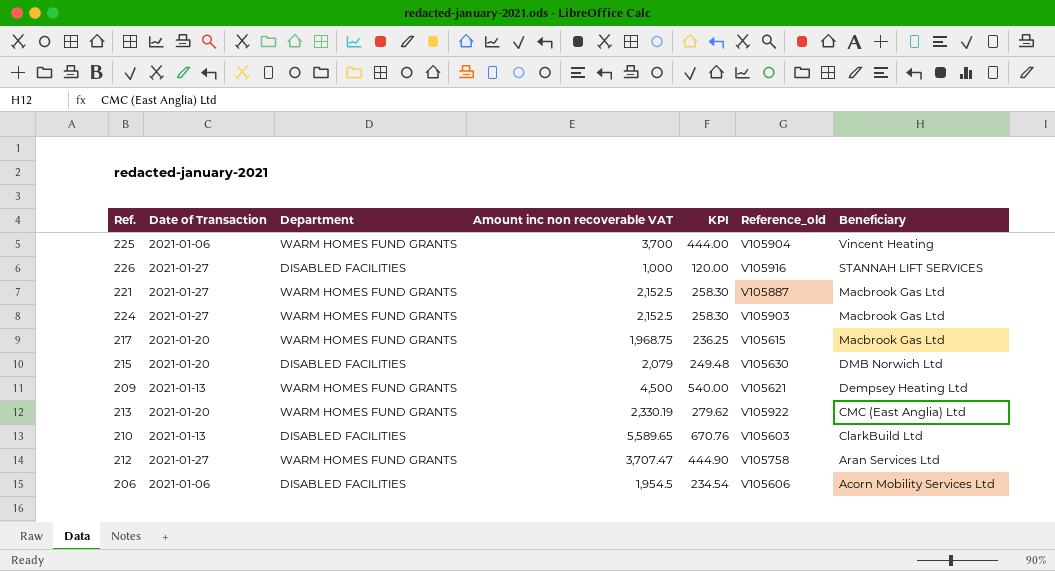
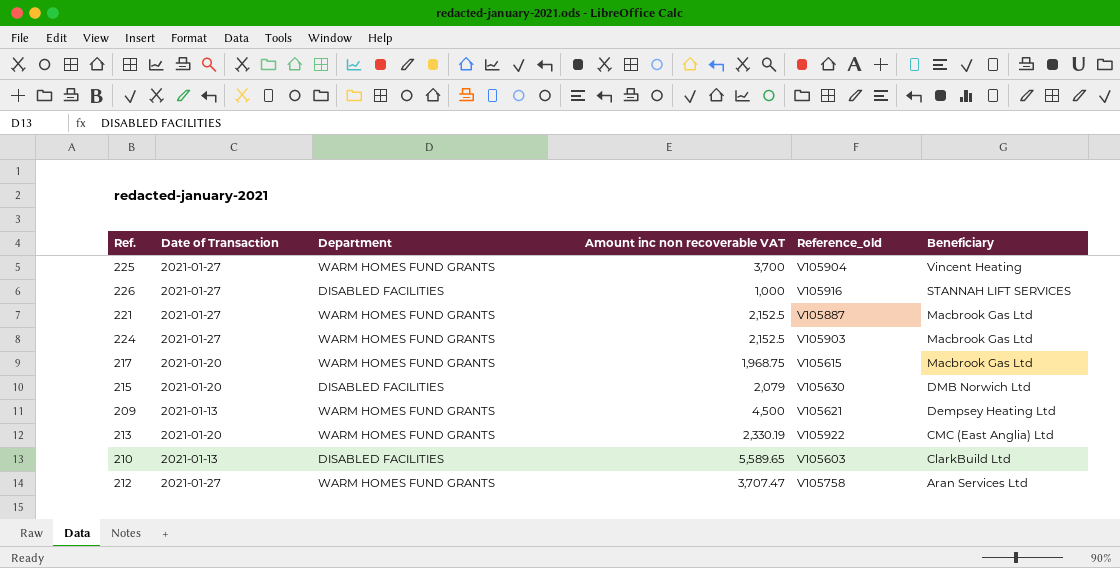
column KPI | formula: [Amount inc non recoverable VAT] * 0.12 -> none
row 206: 2021-01-06 | DISABLED FACILITIES | 1,954.5 | 234.54 | V105606 | Acorn Mobility Services Ltd -> none
225 | Date of Transaction: 2021-01-06 -> 2021-01-27

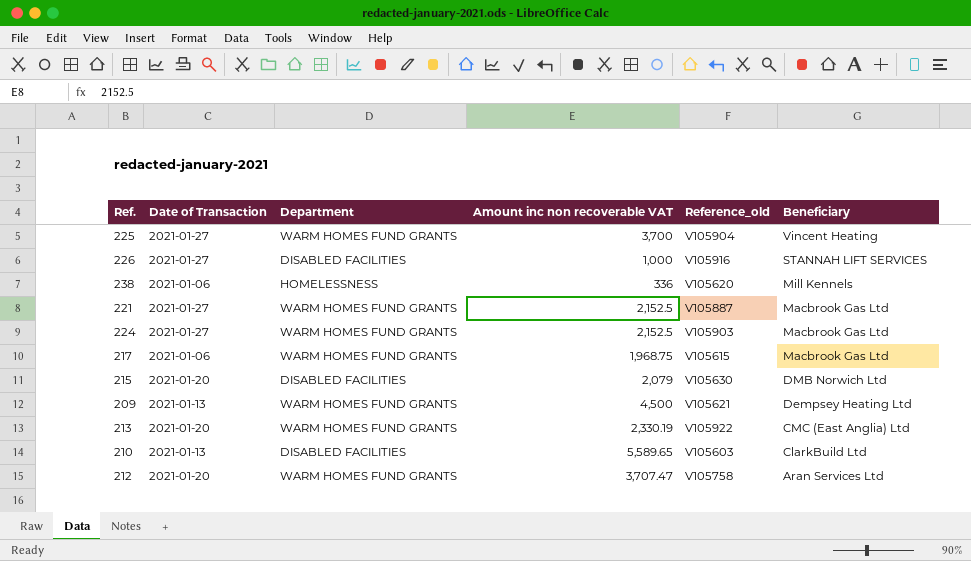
row 238: none -> 2021-01-06 | HOMELESSNESS | 336 | V105620 | Mill Kennels
217 | Date of Transaction: 2021-01-20 -> 2021-01-06
212 | Date of Transaction: 2021-01-27 -> 2021-01-20

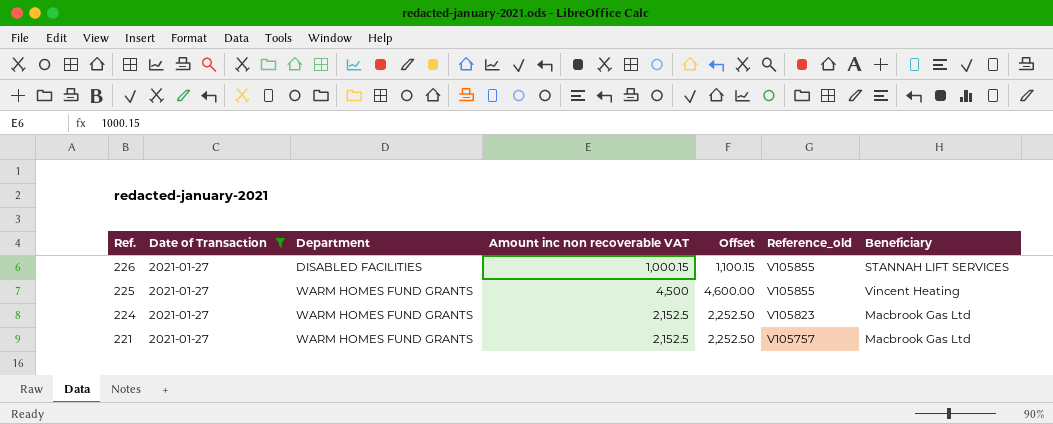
filter: none -> Date of Transaction = 2021-01-27
row order: Beneficiary descending -> Ref. descending
column Offset | formula: none -> [Amount inc non recoverable VAT] + 100
226 | Amount inc non recoverable VAT: 1,000 -> 1,000.15
226 | Reference_old: V105916 -> V105855
225 | Amount inc non recoverable VAT: 3,700 -> 4,500
225 | Reference_old: V105904 -> V105855
224 | Reference_old: V105903 -> V105823
221 | Reference_old: V105887 -> V105757

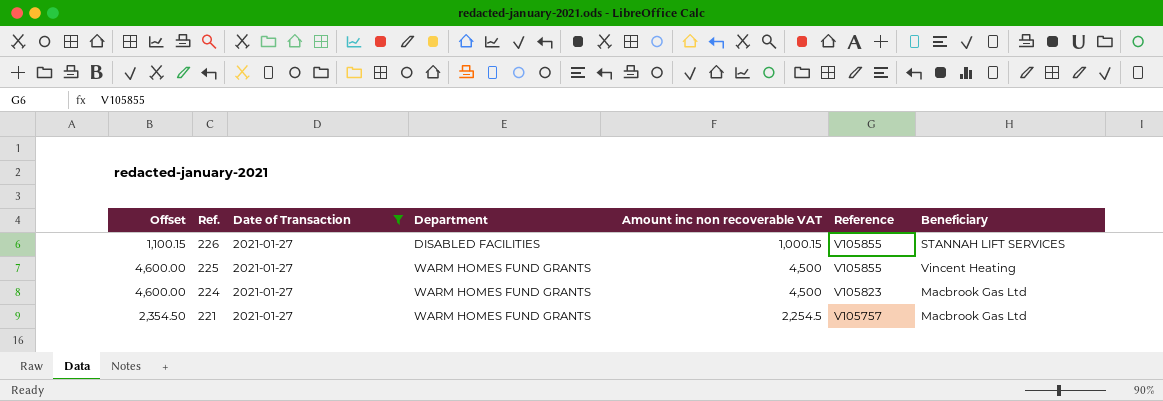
column Offset | position: 5 -> 1
column name: Reference_old -> Reference
224 | Offset: 2,252.50 -> 4,600.00
224 | Amount inc non recoverable VAT: 2,152.5 -> 4,500
221 | Offset: 2,252.50 -> 2,354.50
221 | Amount inc non recoverable VAT: 2,152.5 -> 2,254.5

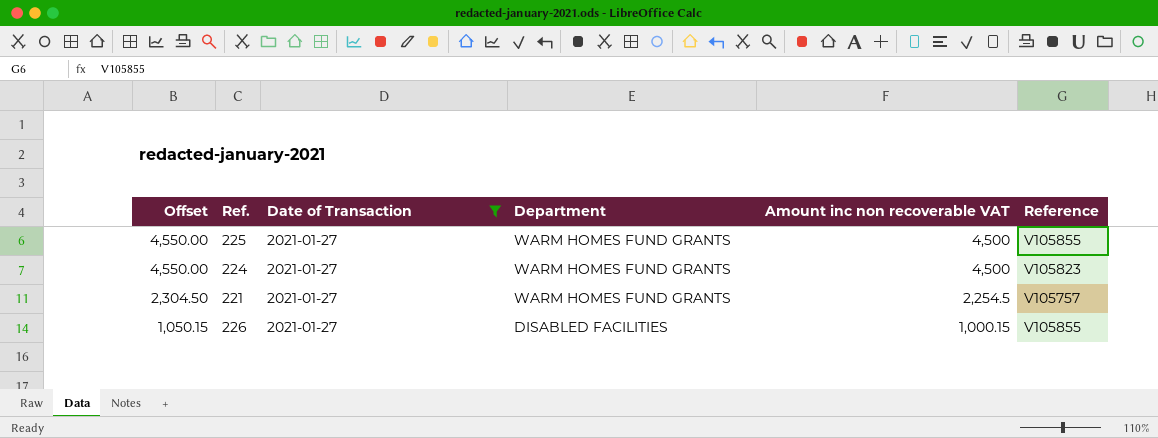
row order: Ref. descending -> Offset descending
column Beneficiary | position: 7 -> none
column Offset | formula: [Amount inc non recoverable VAT] + 100 -> [Amount inc non recoverable VAT] + 50

